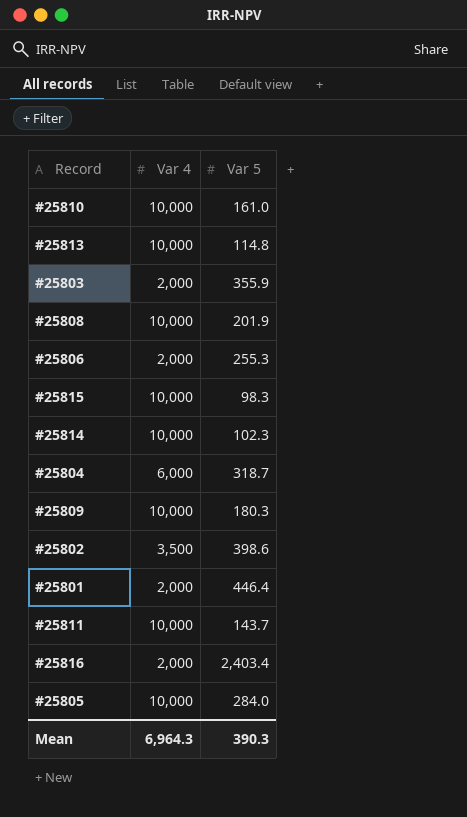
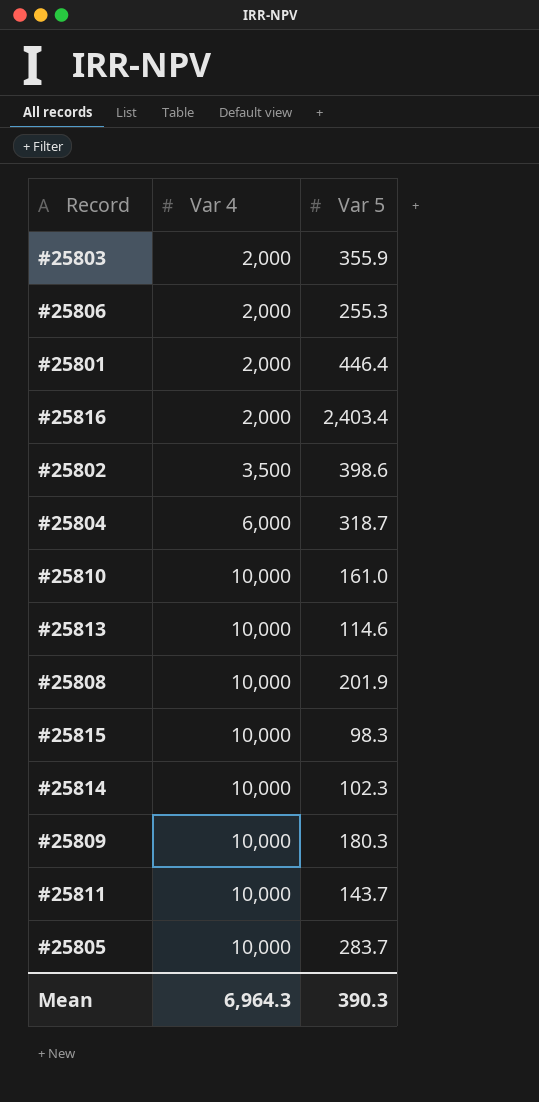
row order: none -> Var 4 ascending
#25813 | Var 5: 114.8 -> 114.6
#25805 | Var 5: 284.0 -> 283.7

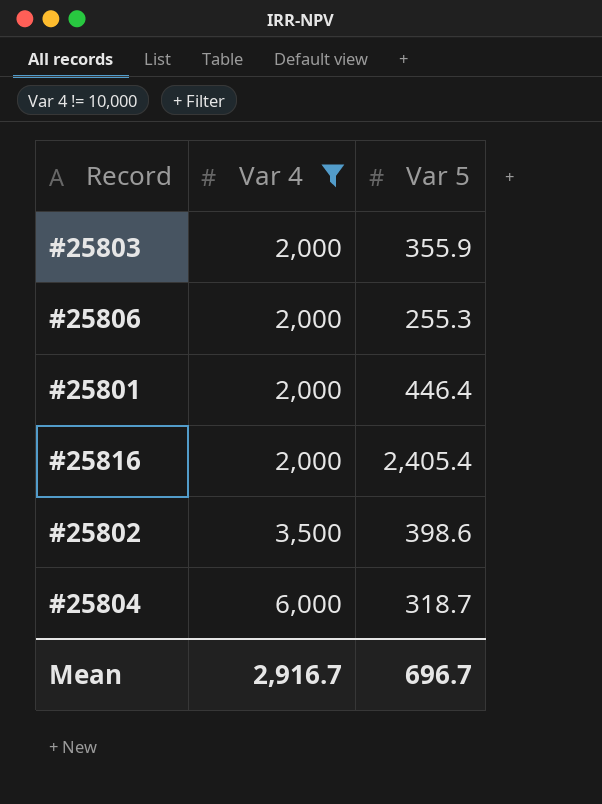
filter: none -> Var 4 != 10,000
#25816 | Var 5: 2,403.4 -> 2,405.4
Mean | Var 4: 6,964.3 -> 2,916.7
Mean | Var 5: 390.3 -> 696.7

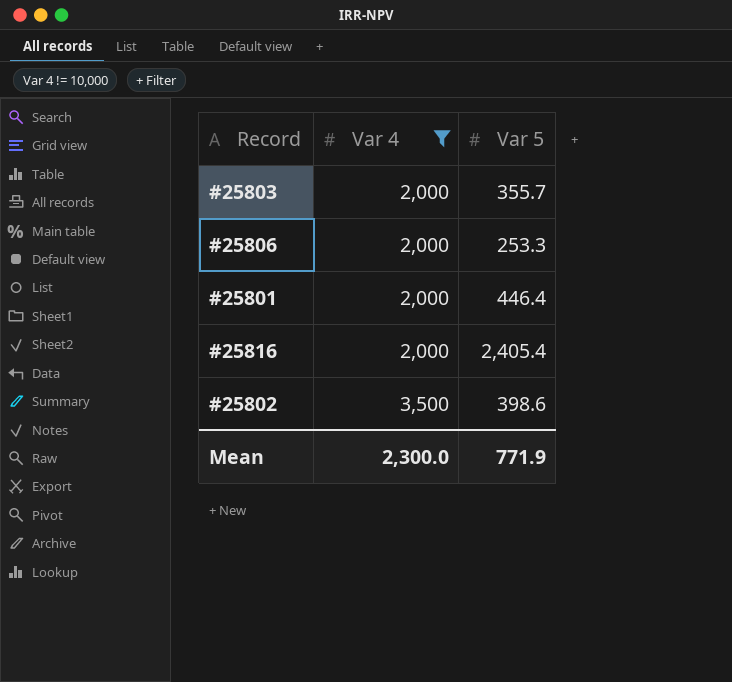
row #25804: 6,000 | 318.7 -> none
#25803 | Var 5: 355.9 -> 355.7
#25806 | Var 5: 255.3 -> 253.3
Mean | Var 4: 2,916.7 -> 2,300.0
Mean | Var 5: 696.7 -> 771.9

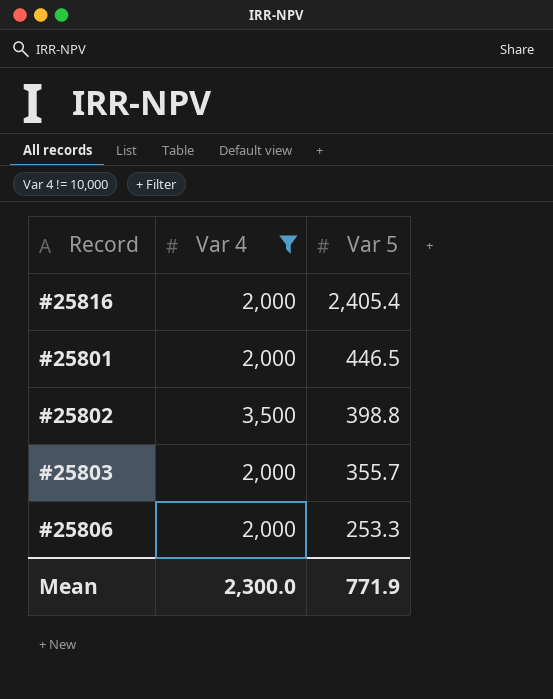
row order: Var 4 ascending -> Var 5 descending
#25801 | Var 5: 446.4 -> 446.5
#25802 | Var 5: 398.6 -> 398.8

